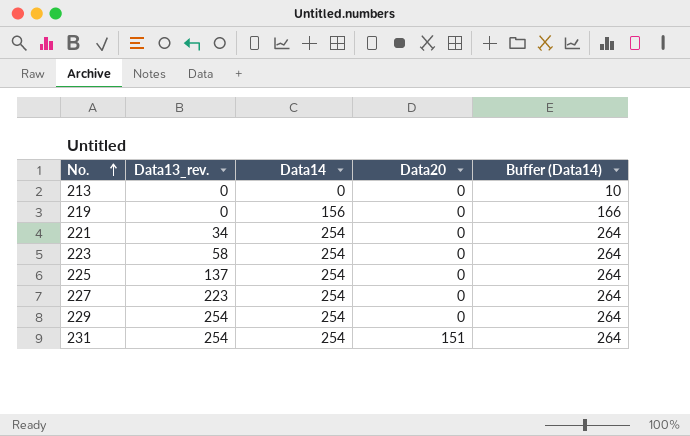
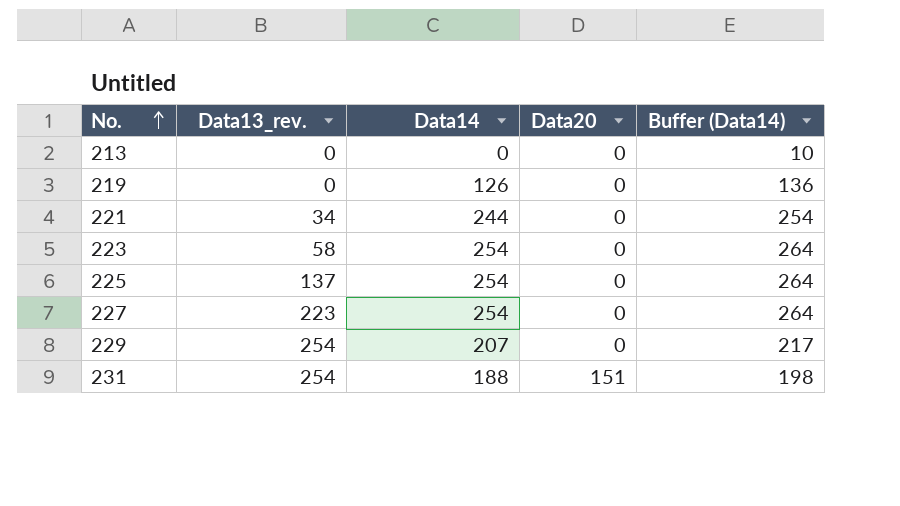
219 | Data14: 156 -> 126
219 | Buffer (Data14): 166 -> 136
221 | Data14: 254 -> 244
221 | Buffer (Data14): 264 -> 254
229 | Data14: 254 -> 207
229 | Buffer (Data14): 264 -> 217
231 | Data14: 254 -> 188
231 | Buffer (Data14): 264 -> 198

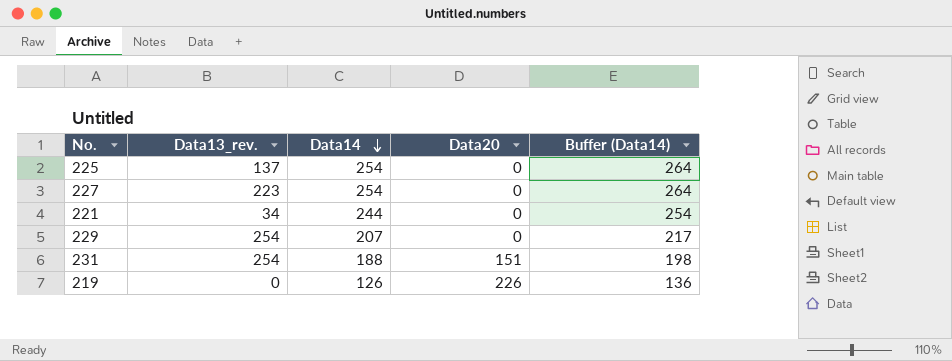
row order: No. ascending -> Data14 descending
row 213: 0 | 0 | 0 | 10 -> none
row 223: 58 | 254 | 0 | 264 -> none
219 | Data20: 0 -> 226

